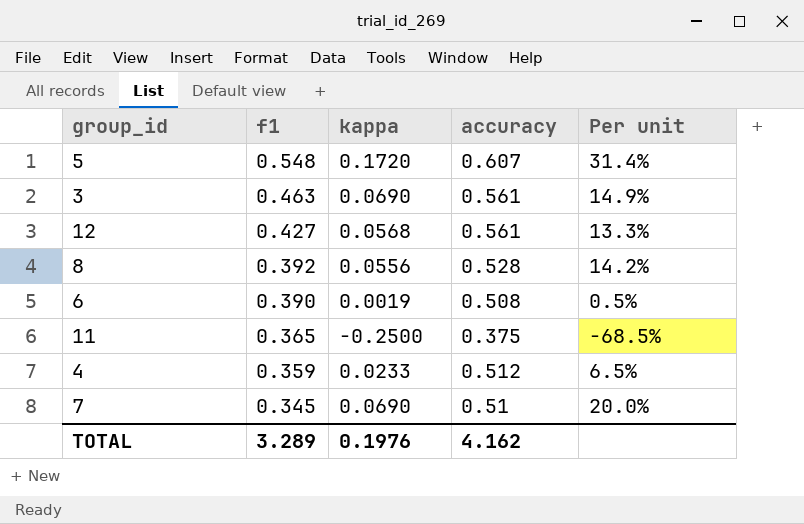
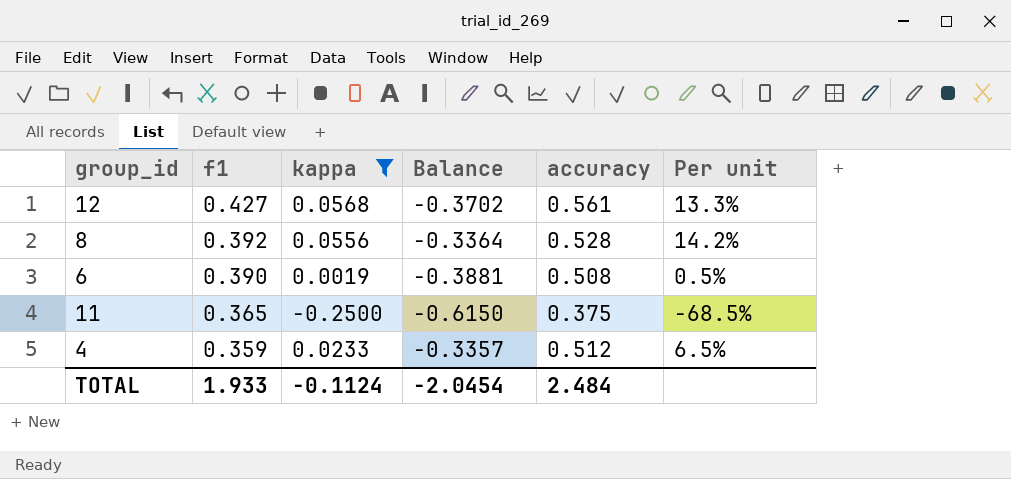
filter: none -> kappa <= 0.0568
column Balance | formula: none -> [kappa] - [f1]
TOTAL | f1: 3.289 -> 1.933
TOTAL | kappa: 0.1976 -> -0.1124
TOTAL | accuracy: 4.162 -> 2.484

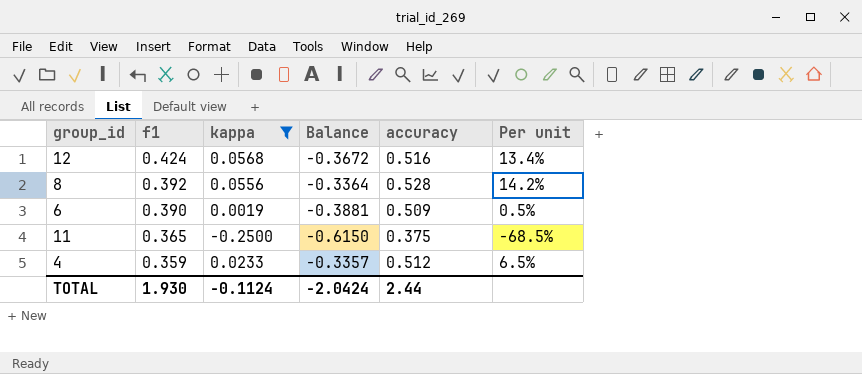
12 | f1: 0.427 -> 0.424
12 | Balance: -0.3702 -> -0.3672
12 | accuracy: 0.561 -> 0.516
12 | Per unit: 13.3% -> 13.4%
6 | accuracy: 0.508 -> 0.509
TOTAL | f1: 1.933 -> 1.930
TOTAL | Balance: -2.0454 -> -2.0424
TOTAL | accuracy: 2.484 -> 2.44

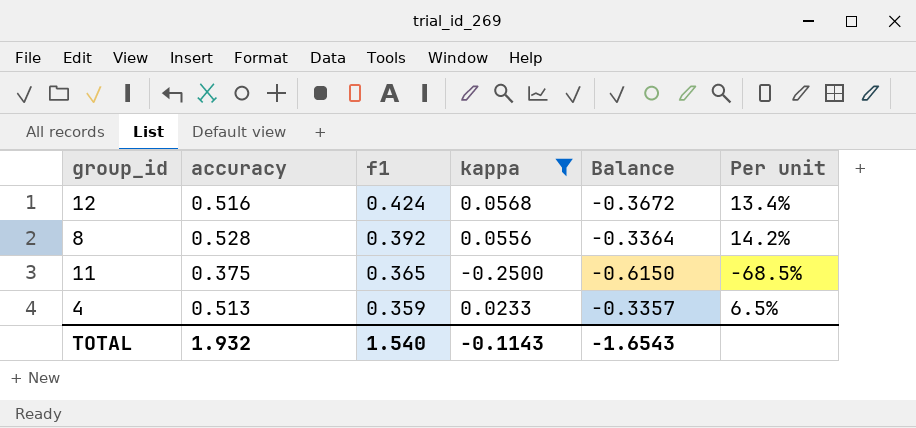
column accuracy | position: 5 -> 2
row 6: 0.390 | 0.0019 | -0.3881 | 0.509 | 0.5% -> none
4 | accuracy: 0.512 -> 0.513
TOTAL | accuracy: 2.44 -> 1.932
TOTAL | f1: 1.930 -> 1.540
TOTAL | kappa: -0.1124 -> -0.1143
TOTAL | Balance: -2.0424 -> -1.6543

